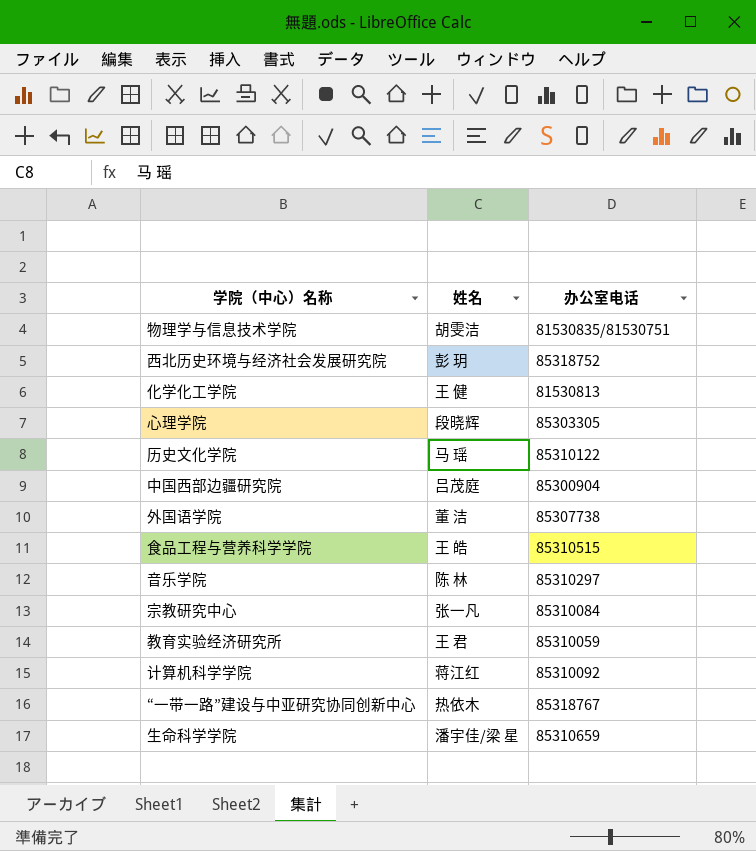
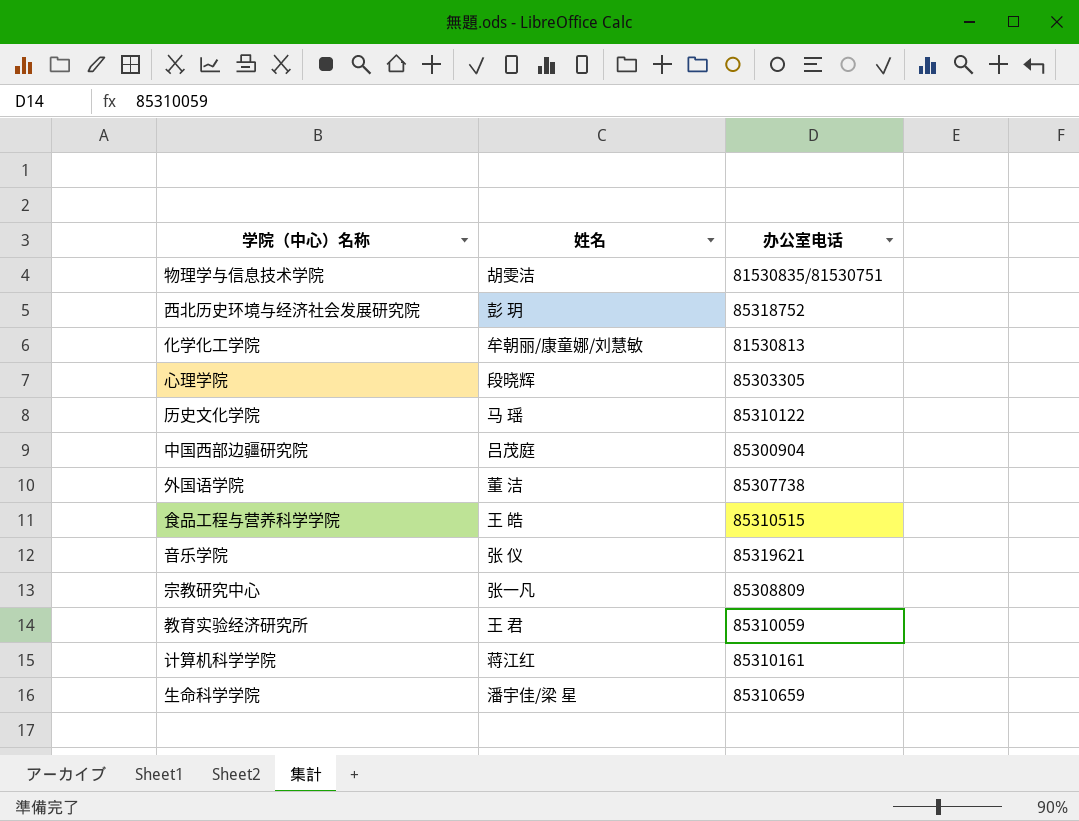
row “一带一路”建设与中亚研究协同创新中心: 热依木 | 85318767 -> none
化学化工学院 | 姓名: 王 健 -> 牟朝丽/康童娜/刘慧敏
音乐学院 | 姓名: 陈 林 -> 张 仪
音乐学院 | 办公室电话: 85310297 -> 85319621
宗教研究中心 | 办公室电话: 85310084 -> 85308809
计算机科学学院 | 办公室电话: 85310092 -> 85310161

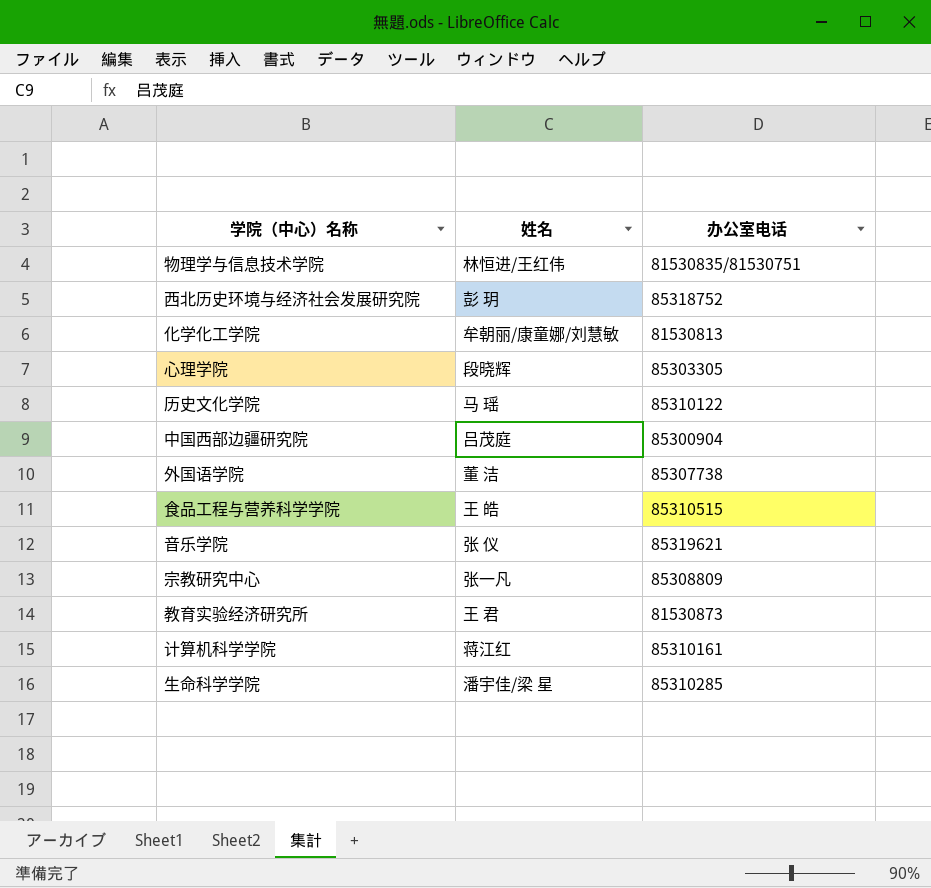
物理学与信息技术学院 | 姓名: 胡雯洁 -> 林恒进/王红伟
教育实验经济研究所 | 办公室电话: 85310059 -> 81530873
生命科学学院 | 办公室电话: 85310659 -> 85310285

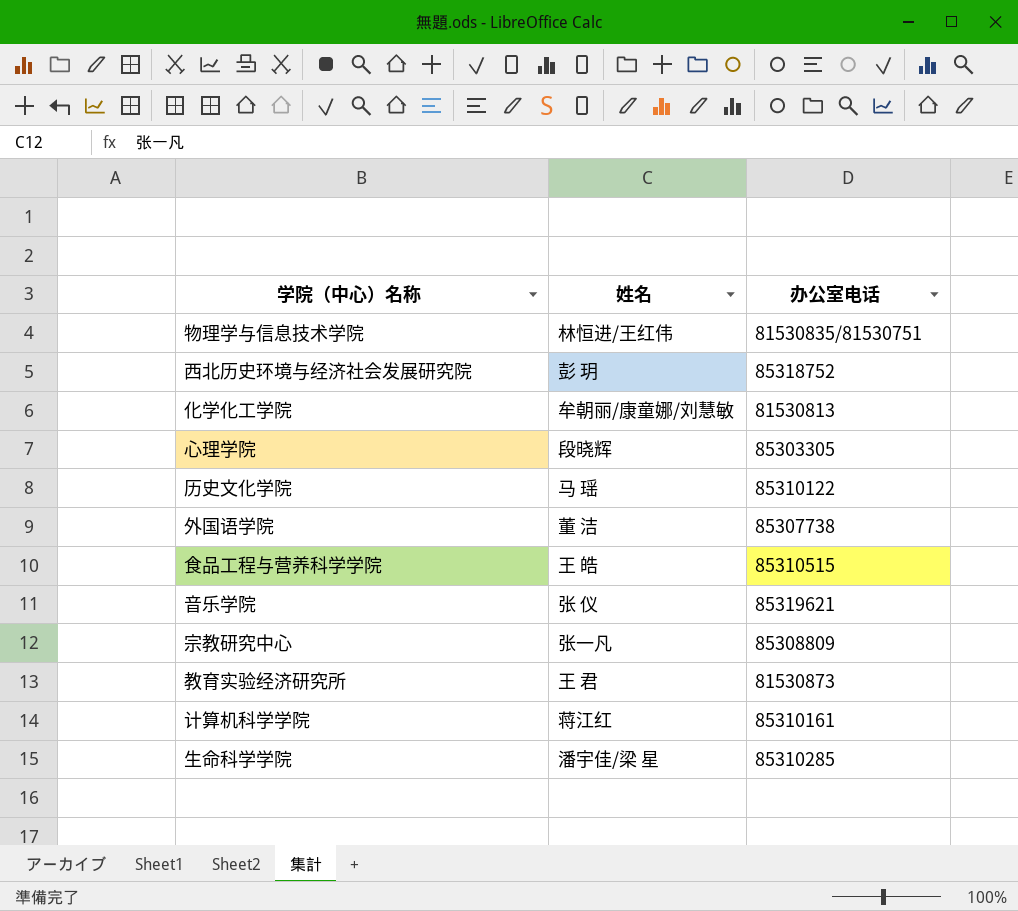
row 中国西部边疆研究院: 吕茂庭 | 85300904 -> none

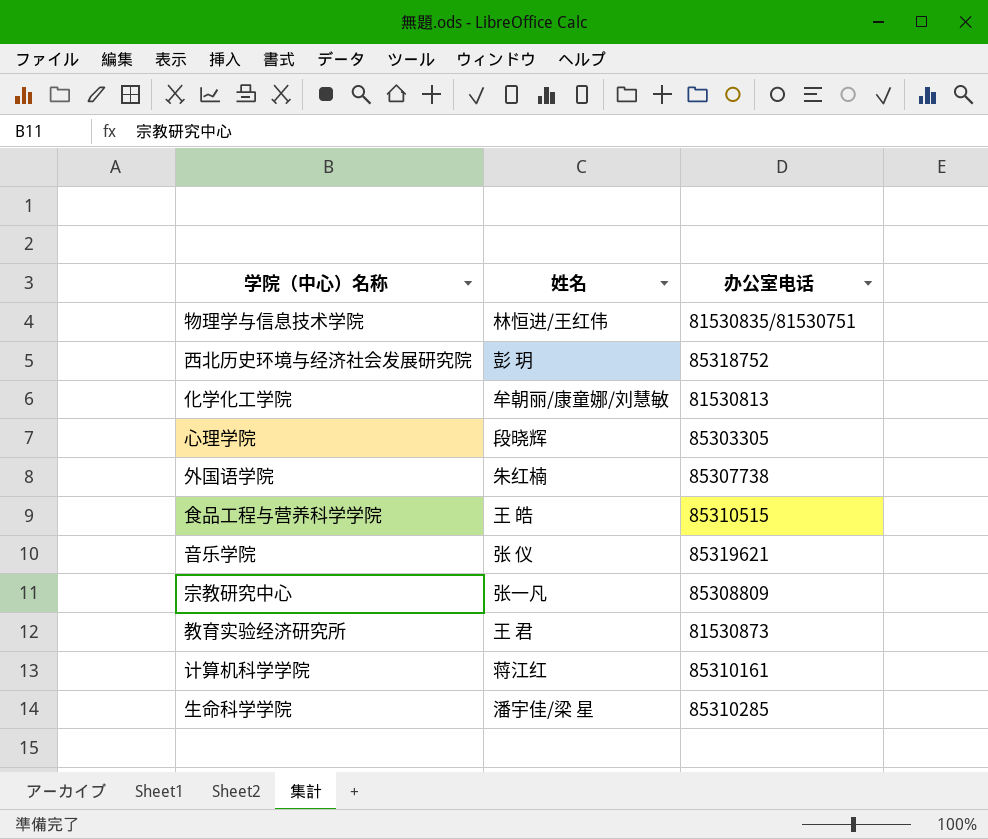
row 历史文化学院: 马 瑶 | 85310122 -> none
外国语学院 | 姓名: 董 洁 -> 朱红楠

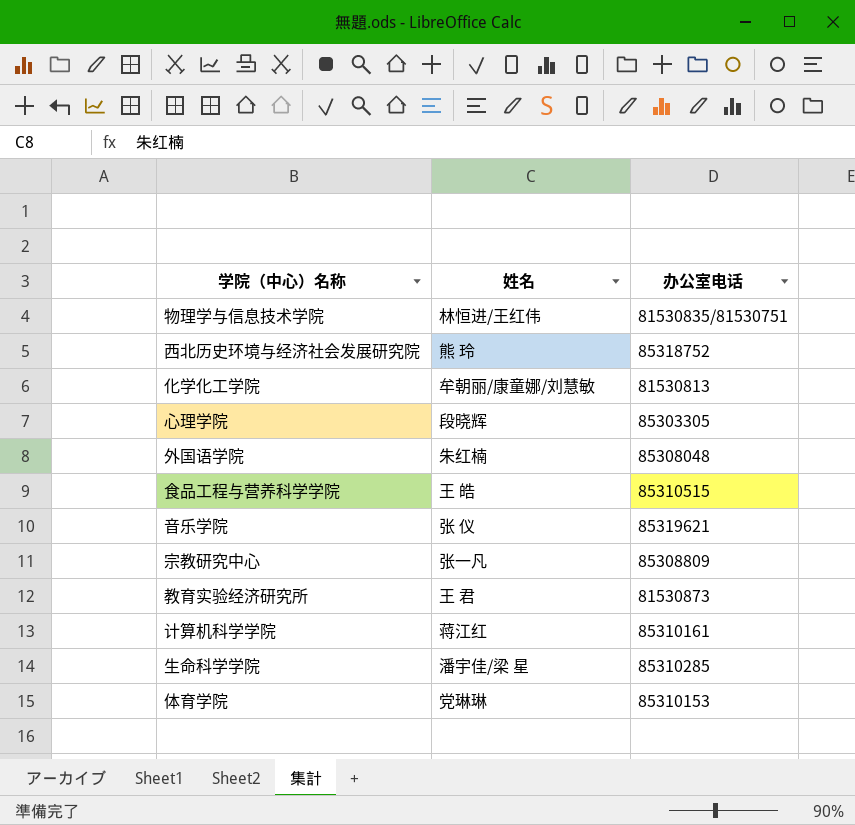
西北历史环境与经济社会发展研究院 | 姓名: 彭 玥 -> 熊 玲
外国语学院 | 办公室电话: 85307738 -> 85308048
row 体育学院: none -> 党琳琳 | 85310153

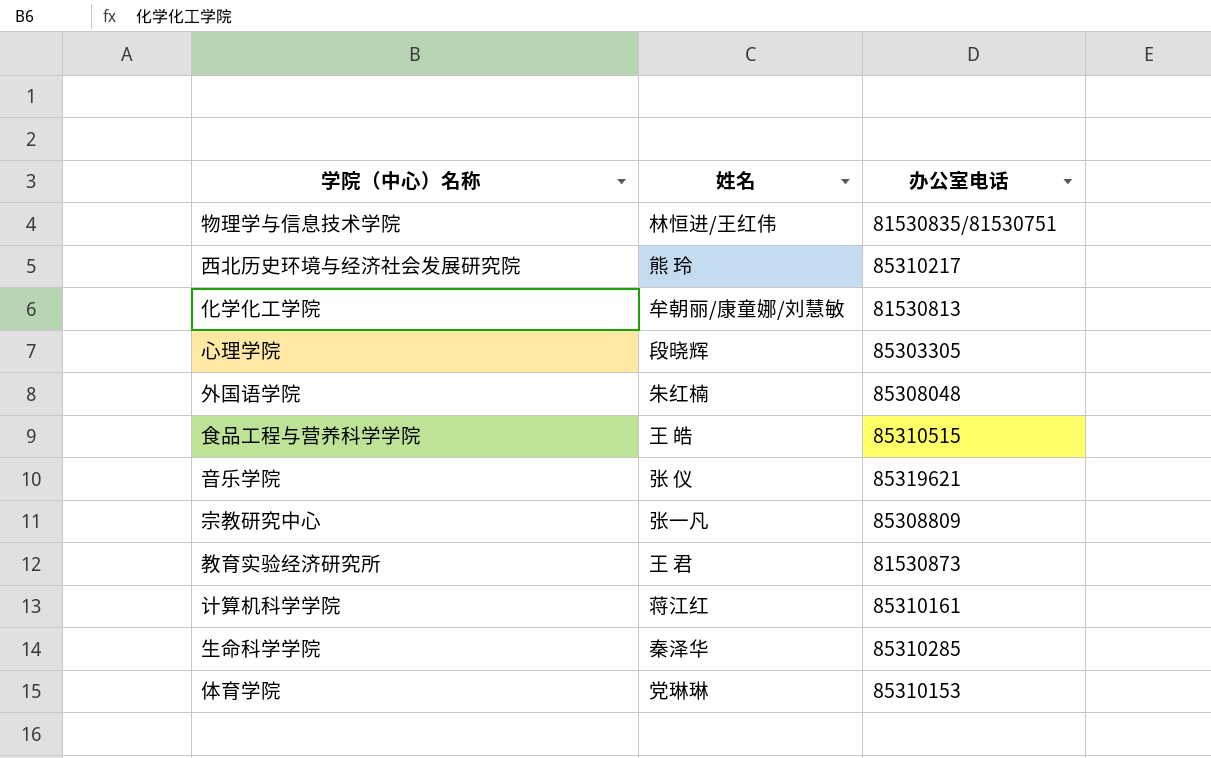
西北历史环境与经济社会发展研究院 | 办公室电话: 85318752 -> 85310217
生命科学学院 | 姓名: 潘宇佳/梁 星 -> 秦泽华

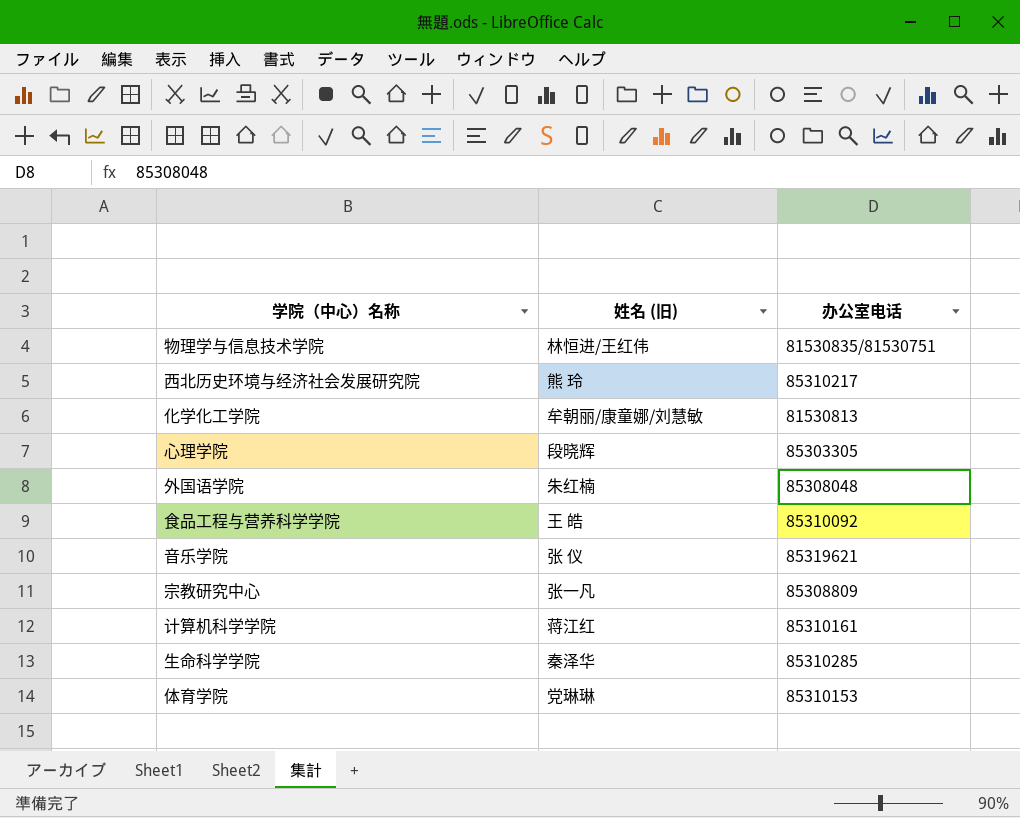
column name: 姓名 -> 姓名 (旧)
row 教育实验经济研究所: 王 君 | 81530873 -> none
食品工程与营养科学学院 | 办公室电话: 85310515 -> 85310092

